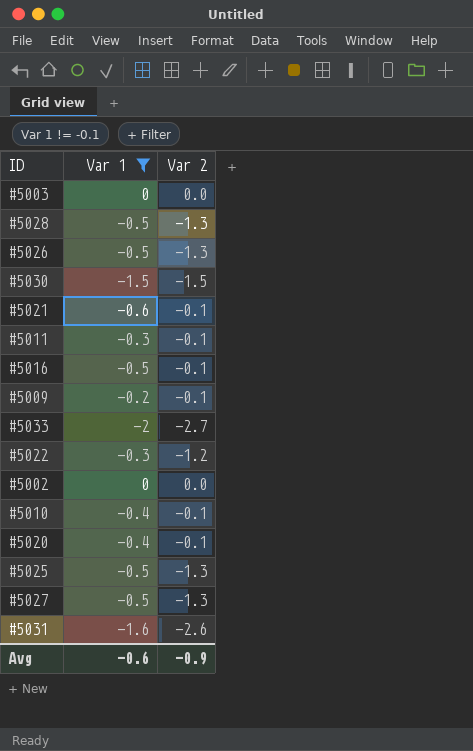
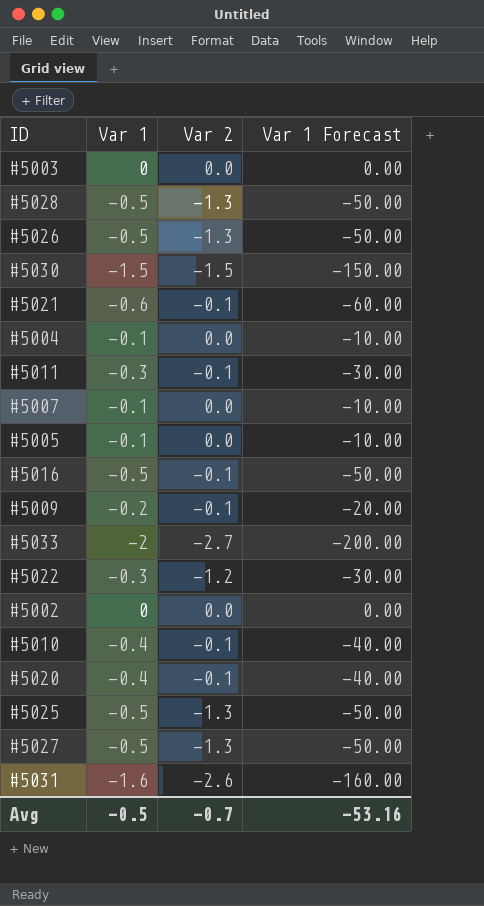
filter: Var 1 != -0.1 -> none
column Var 1 Forecast | formula: none -> [Var 1] * 100
Avg | Var 1: -0.6 -> -0.5
Avg | Var 2: -0.9 -> -0.7

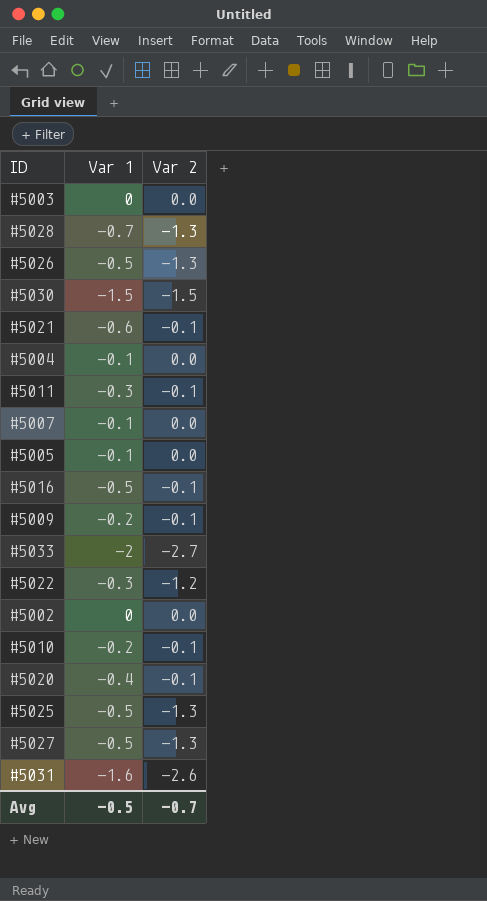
column Var 1 Forecast | formula: [Var 1] * 100 -> none
#5028 | Var 1: -0.5 -> -0.7
#5010 | Var 1: -0.4 -> -0.2

